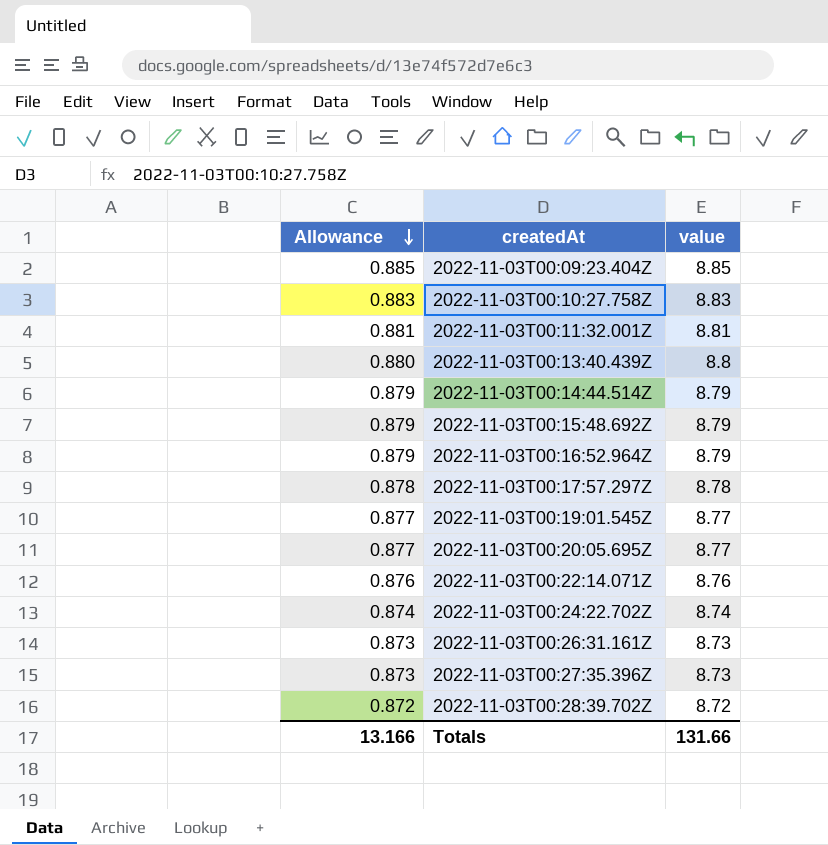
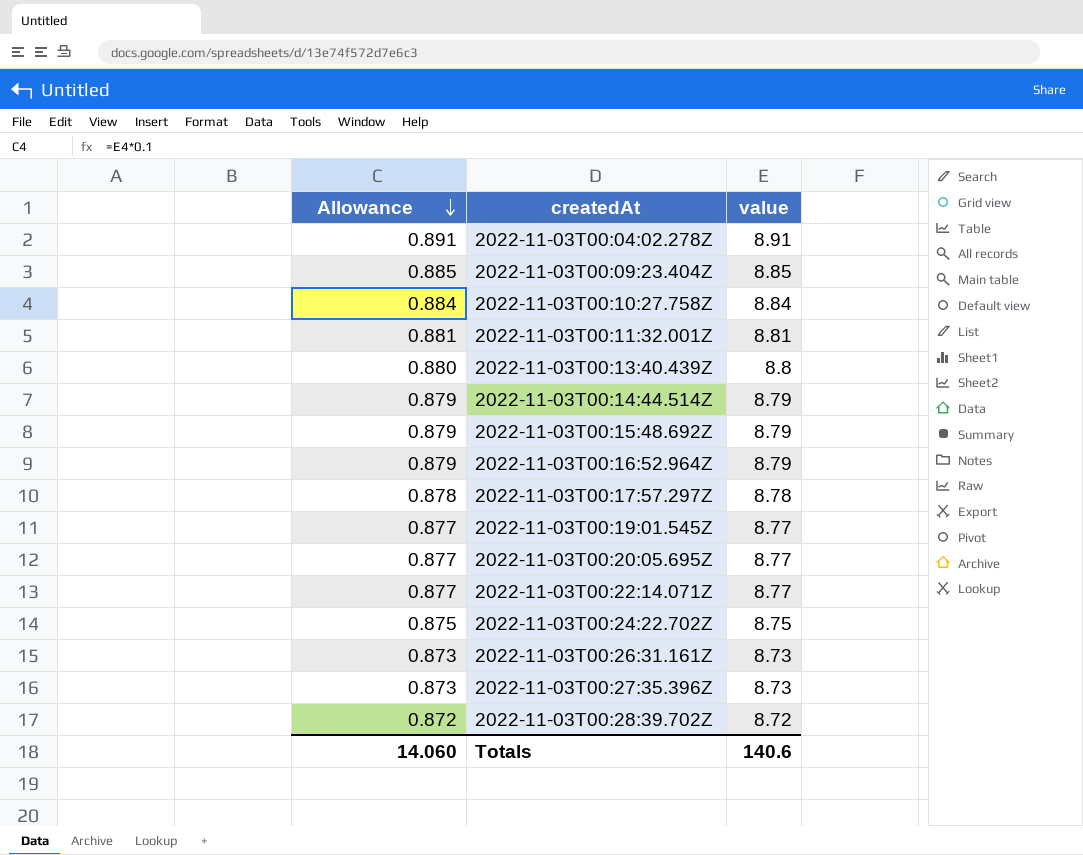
row 2022-11-03T00:04:02.278Z: none -> 0.891 | 8.91
2022-11-03T00:10:27.758Z | Allowance: 0.883 -> 0.884
2022-11-03T00:10:27.758Z | value: 8.83 -> 8.84
2022-11-03T00:22:14.071Z | Allowance: 0.876 -> 0.877
2022-11-03T00:22:14.071Z | value: 8.76 -> 8.77
2022-11-03T00:24:22.702Z | Allowance: 0.874 -> 0.875
2022-11-03T00:24:22.702Z | value: 8.74 -> 8.75
Totals | Allowance: 13.166 -> 14.060
Totals | value: 131.66 -> 140.6

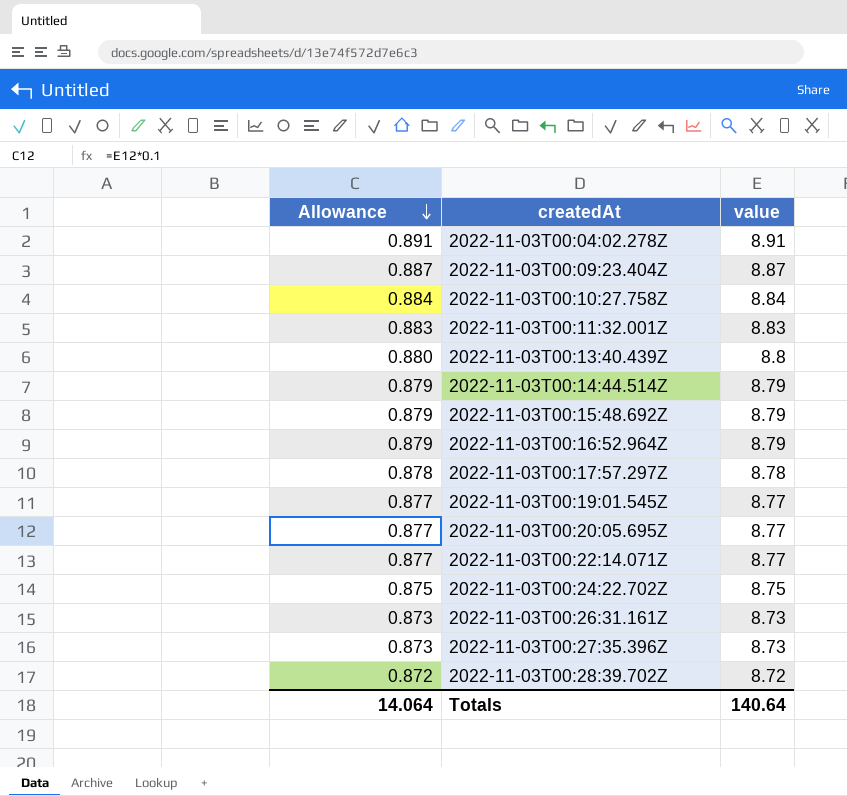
2022-11-03T00:09:23.404Z | Allowance: 0.885 -> 0.887
2022-11-03T00:09:23.404Z | value: 8.85 -> 8.87
2022-11-03T00:11:32.001Z | Allowance: 0.881 -> 0.883
2022-11-03T00:11:32.001Z | value: 8.81 -> 8.83
Totals | Allowance: 14.060 -> 14.064
Totals | value: 140.6 -> 140.64

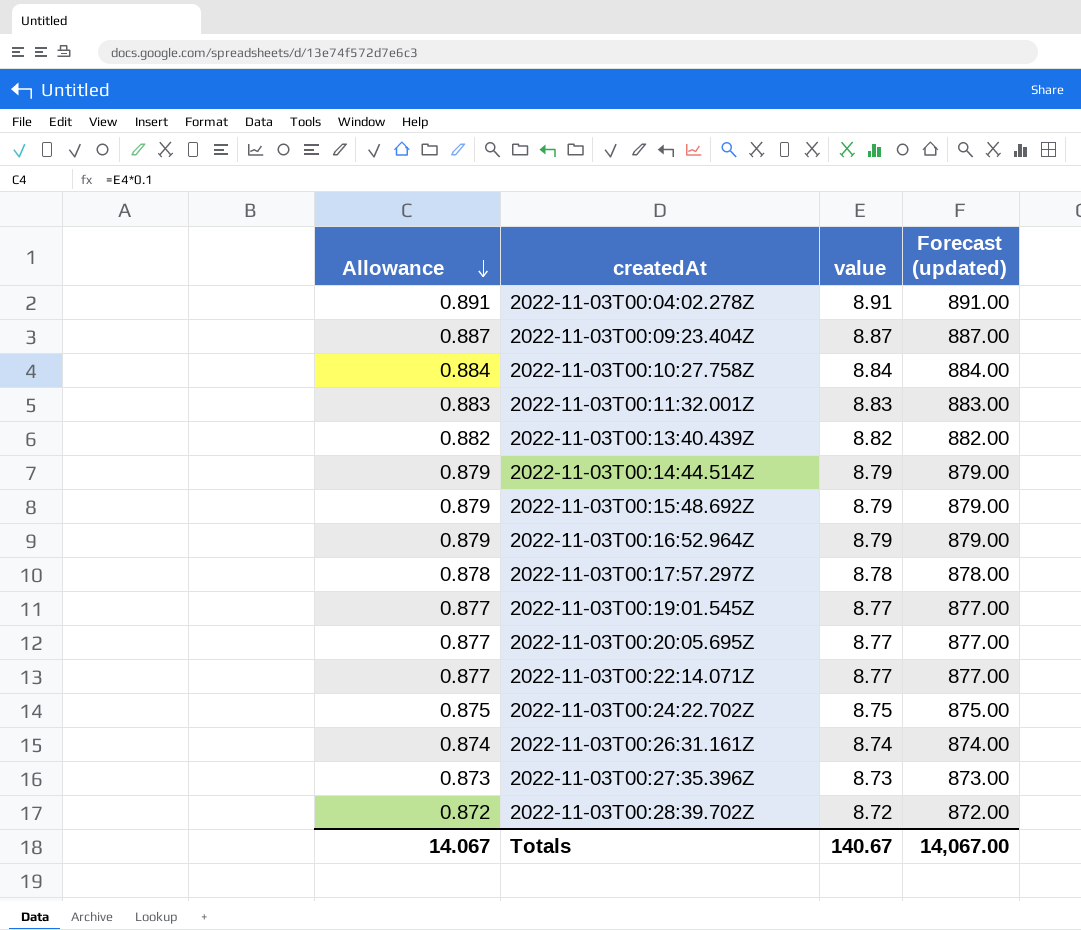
column Forecast (updated) | formula: none -> [value] * 100
2022-11-03T00:13:40.439Z | Allowance: 0.880 -> 0.882
2022-11-03T00:13:40.439Z | value: 8.8 -> 8.82
2022-11-03T00:26:31.161Z | Allowance: 0.873 -> 0.874
2022-11-03T00:26:31.161Z | value: 8.73 -> 8.74
Totals | Allowance: 14.064 -> 14.067
Totals | value: 140.64 -> 140.67

